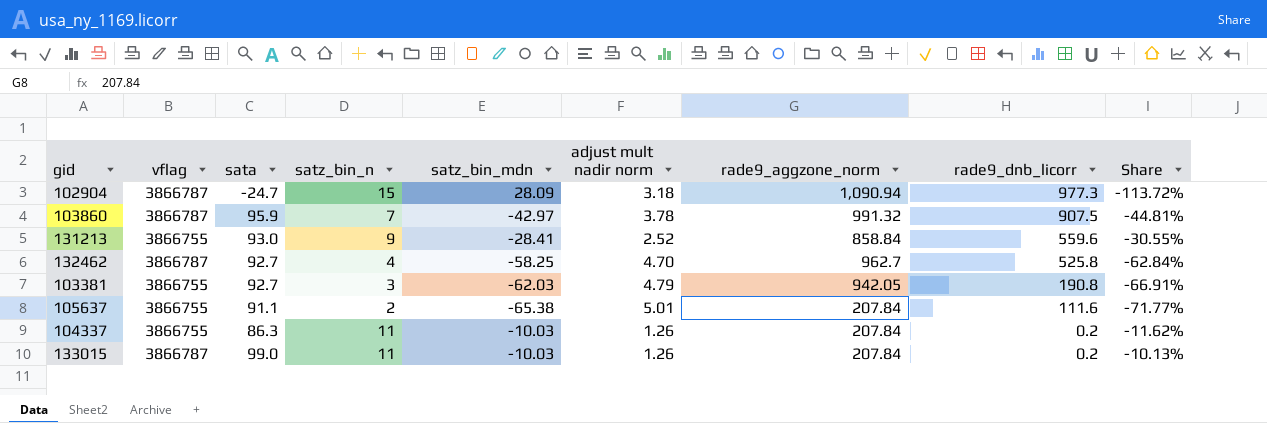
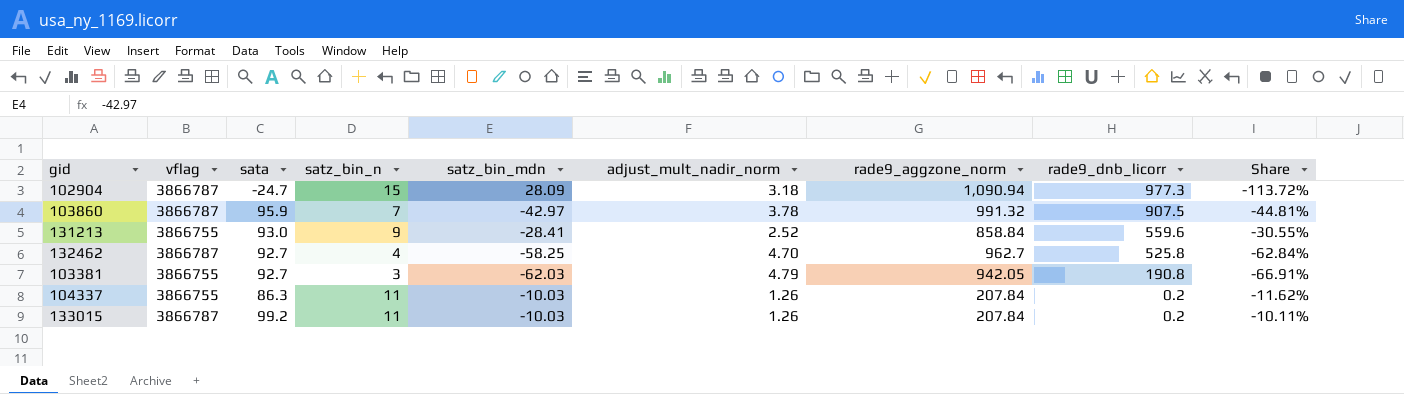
column name: adjust mult nadir norm -> adjust_mult_nadir_norm
row 105637: 3866755 | 91.1 | 2 | -65.38 | 5.01 | 207.84 | 111.6 | -71.77% -> none
133015 | sata: 99.0 -> 99.2
133015 | Share: -10.13% -> -10.11%

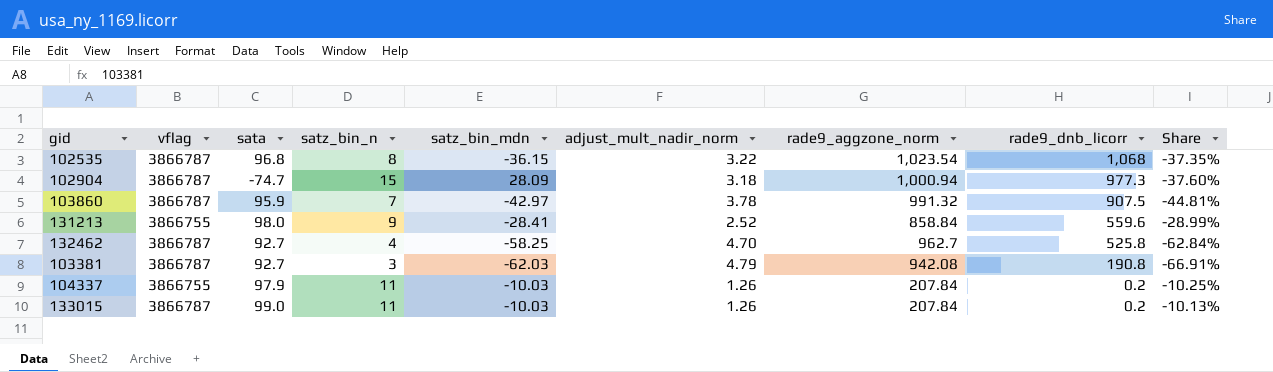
row 102535: none -> 3866787 | 96.8 | 8 | -36.15 | 3.22 | 1,023.54 | 1,068 | -37.35%
102904 | sata: -24.7 -> -74.7
102904 | rade9_aggzone_norm: 1,090.94 -> 1,000.94
102904 | Share: -113.72% -> -37.60%
131213 | sata: 93.0 -> 98.0
131213 | Share: -30.55% -> -28.99%
103381 | vflag: 3866755 -> 3866787
103381 | rade9_aggzone_norm: 942.05 -> 942.08
104337 | sata: 86.3 -> 97.9
104337 | Share: -11.62% -> -10.25%
133015 | sata: 99.2 -> 99.0
133015 | Share: -10.11% -> -10.13%

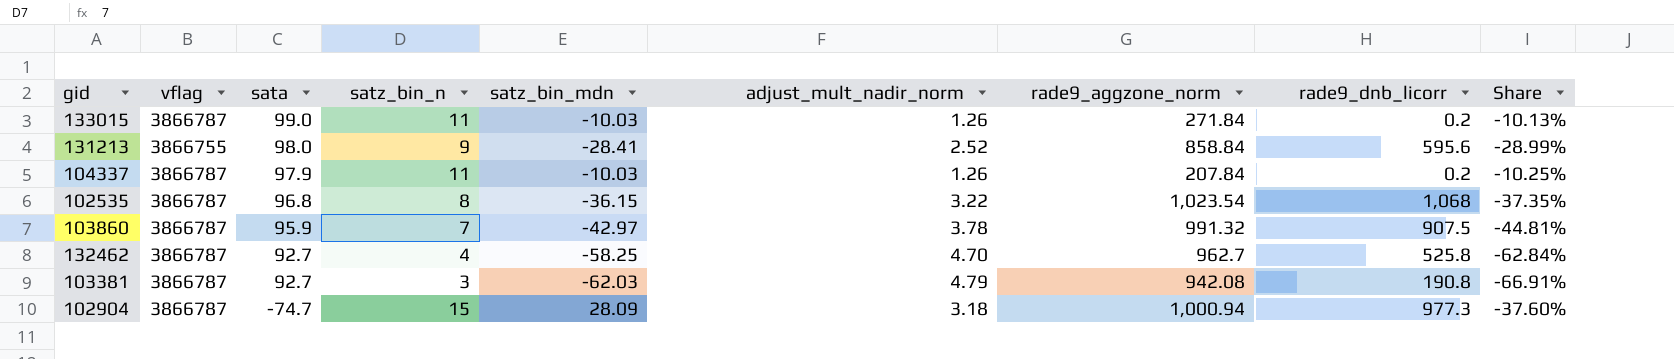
row order: rade9_dnb_licorr descending -> sata descending
133015 | rade9_aggzone_norm: 207.84 -> 271.84
131213 | rade9_dnb_licorr: 559.6 -> 595.6
104337 | vflag: 3866755 -> 3866787

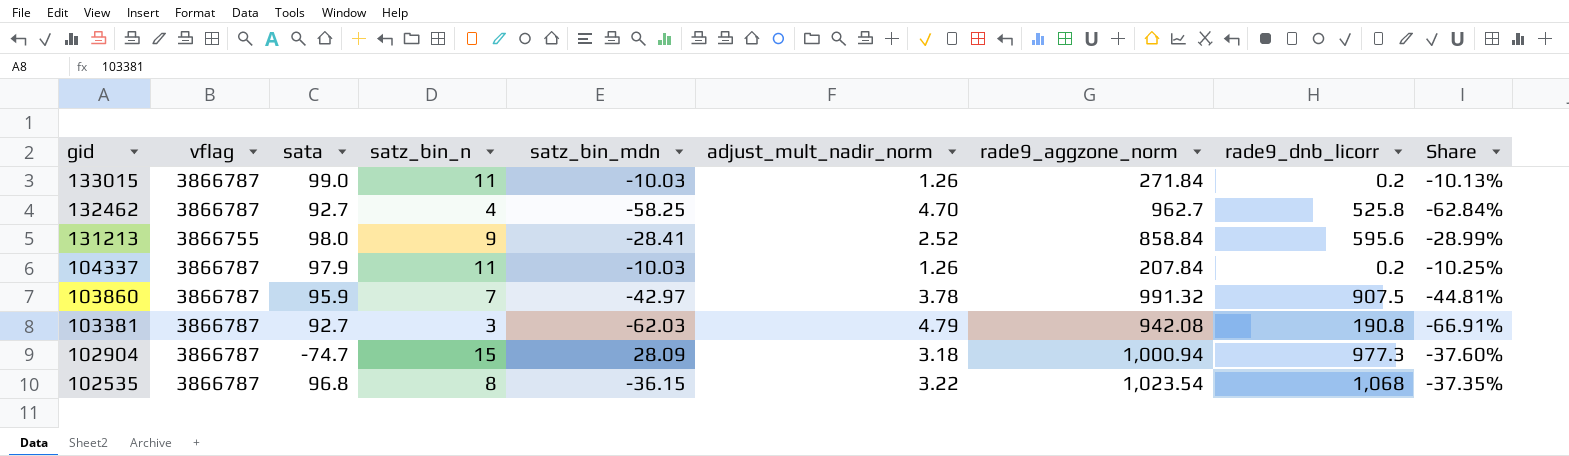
row order: sata descending -> gid descending

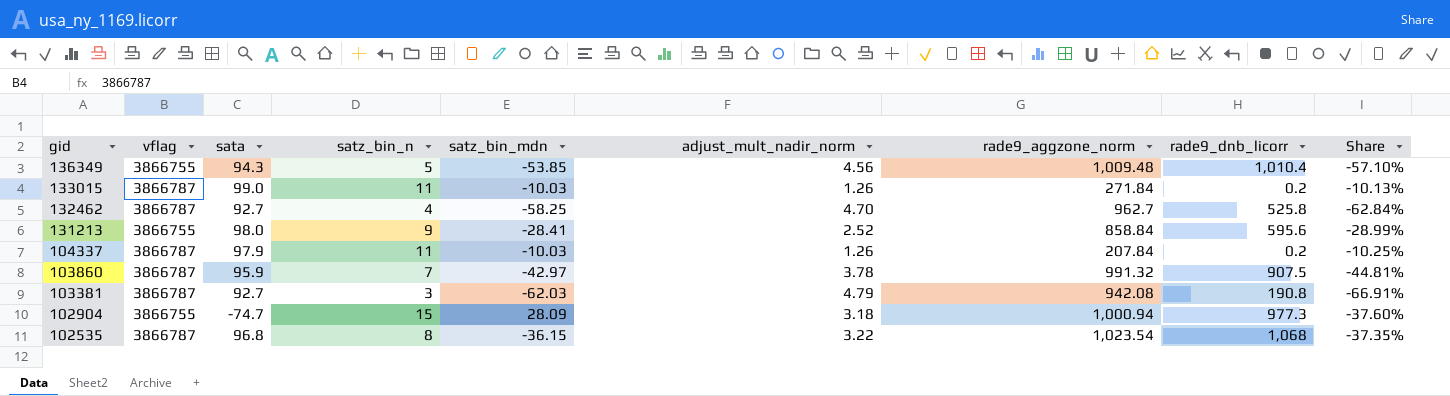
row 136349: none -> 3866755 | 94.3 | 5 | -53.85 | 4.56 | 1,009.48 | 1,010.4 | -57.10%
102904 | vflag: 3866787 -> 3866755

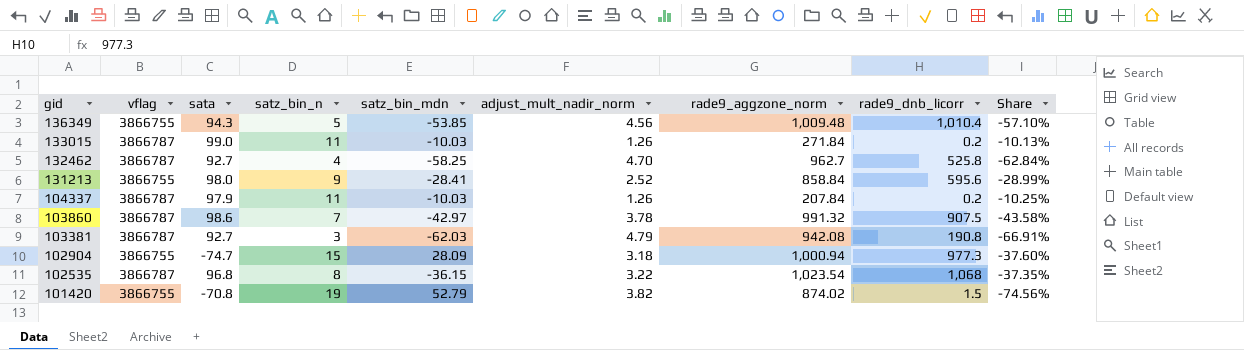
103860 | sata: 95.9 -> 98.6
103860 | Share: -44.81% -> -43.58%
row 101420: none -> 3866755 | -70.8 | 19 | 52.79 | 3.82 | 874.02 | 1.5 | -74.56%

